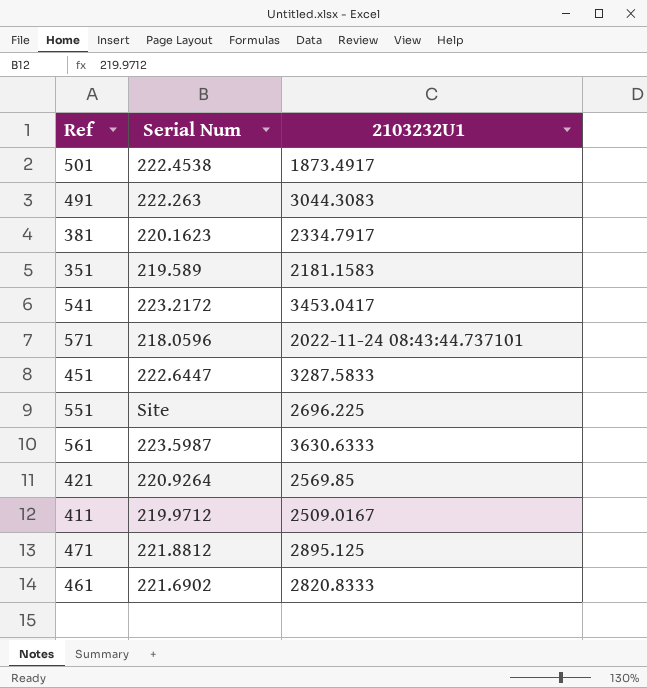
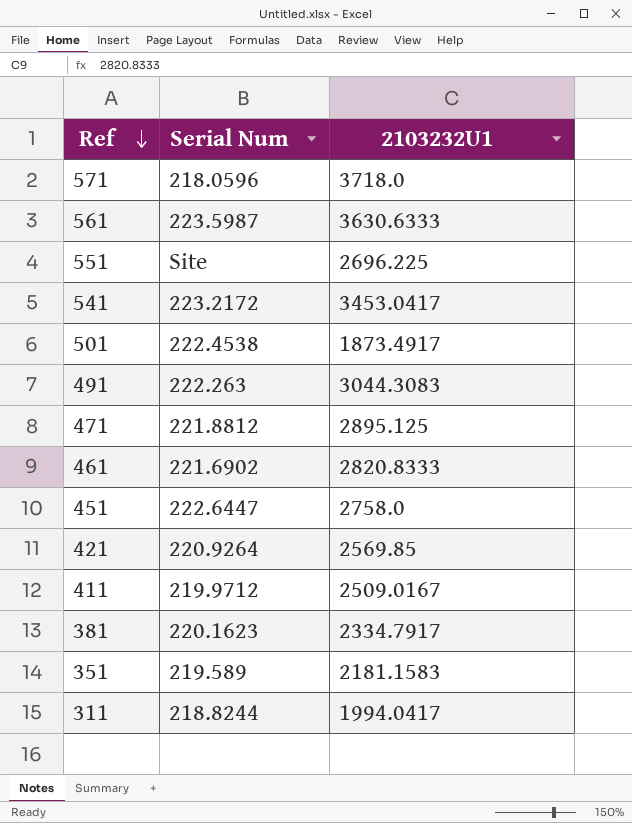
row order: none -> Ref descending
571 | 2103232U1: 2022-11-24 08:43:44.737101 -> 3718.0
451 | 2103232U1: 3287.5833 -> 2758.0
row 311: none -> 218.8244 | 1994.0417

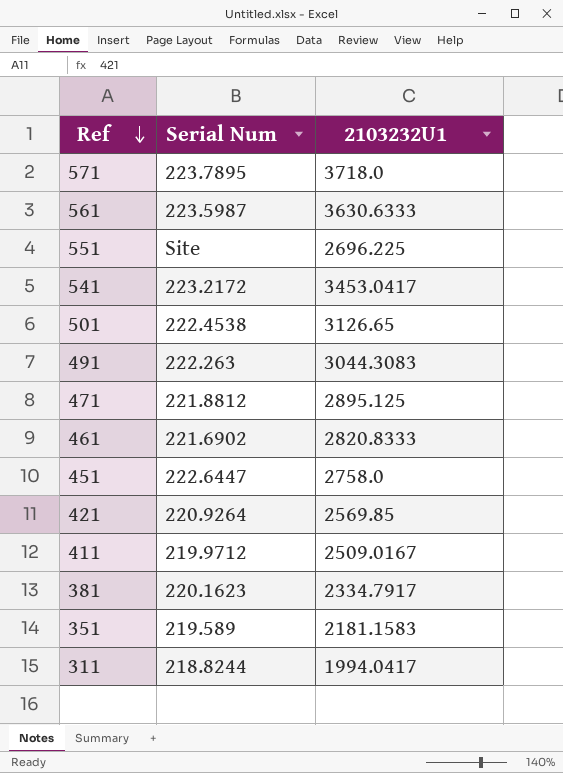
571 | Serial Num: 218.0596 -> 223.7895
501 | 2103232U1: 1873.4917 -> 3126.65

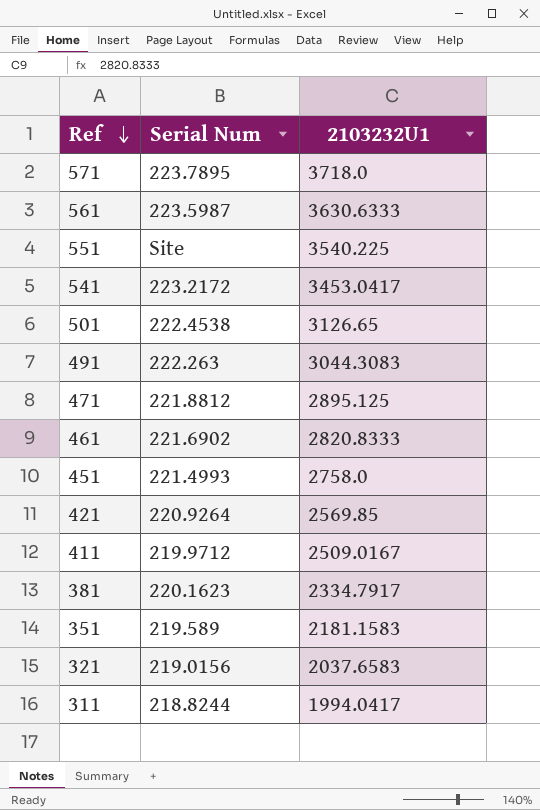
551 | 2103232U1: 2696.225 -> 3540.225
451 | Serial Num: 222.6447 -> 221.4993
row 321: none -> 219.0156 | 2037.6583

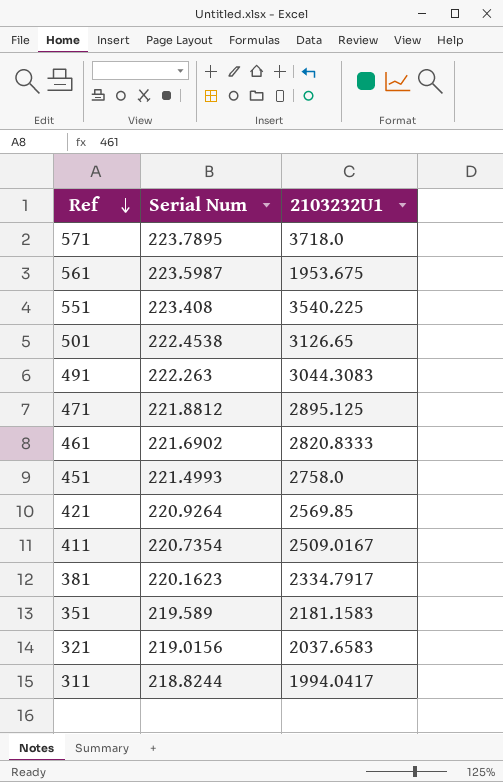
row 541: 223.2172 | 3453.0417 -> none
561 | 2103232U1: 3630.6333 -> 1953.675
551 | Serial Num: Site -> 223.408
411 | Serial Num: 219.9712 -> 220.7354

